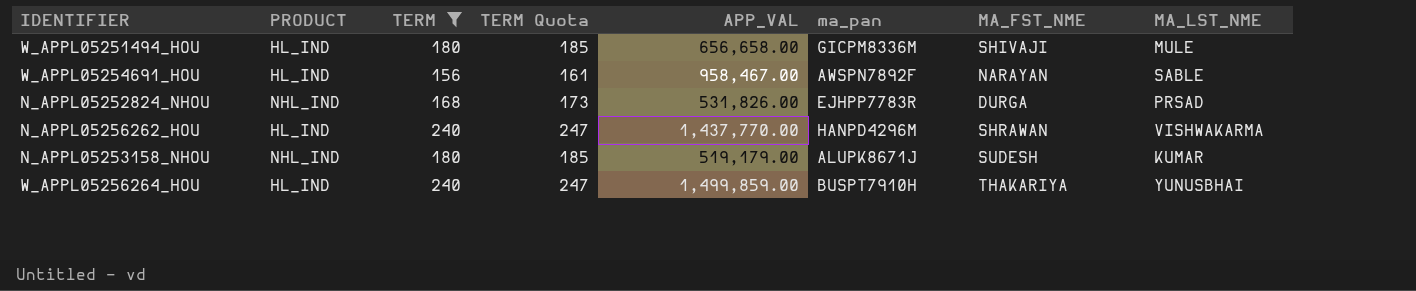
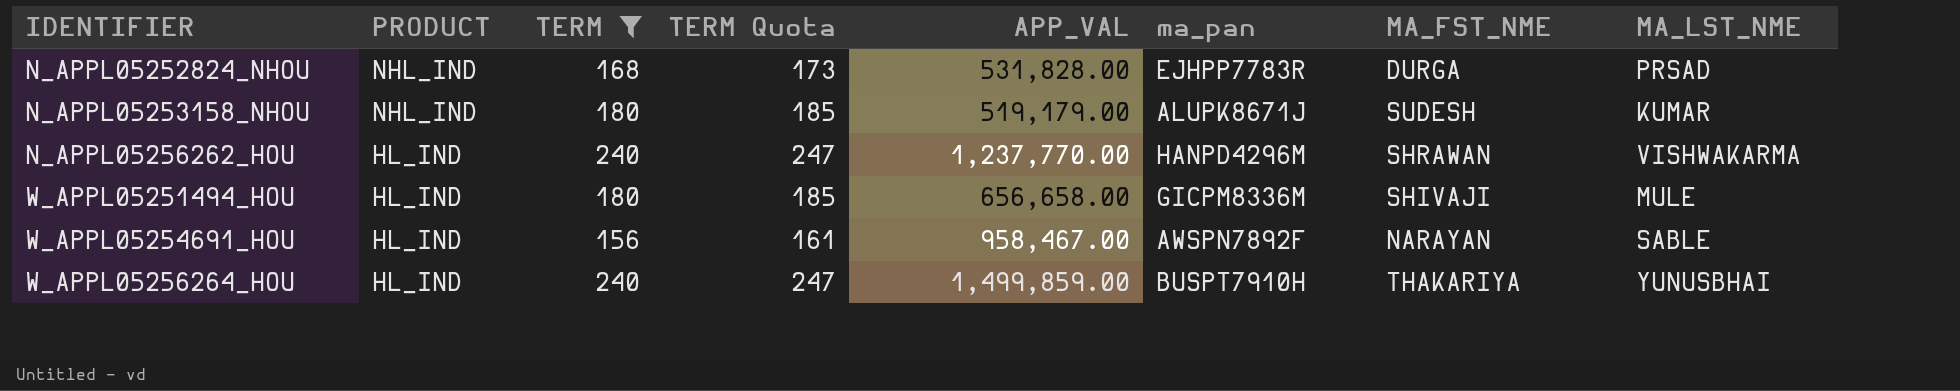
row order: none -> IDENTIFIER ascending
N_APPL05252824_NHOU | APP_VAL: 531,826.00 -> 531,828.00
N_APPL05256262_HOU | APP_VAL: 1,437,770.00 -> 1,237,770.00

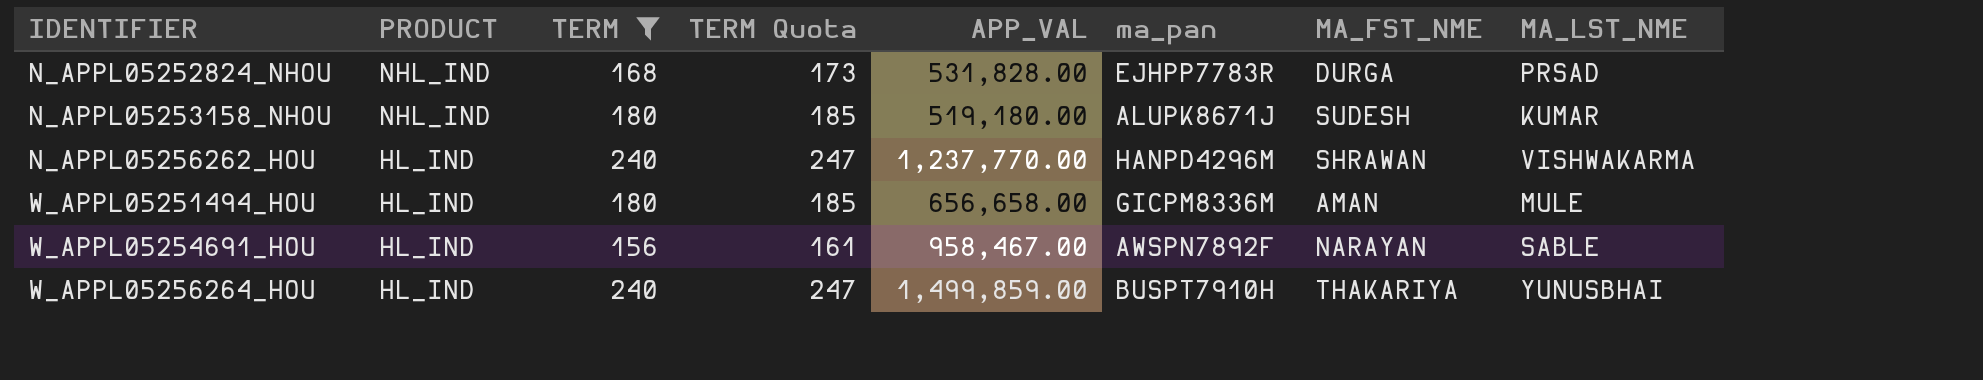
N_APPL05253158_NHOU | APP_VAL: 519,179.00 -> 519,180.00
W_APPL05251494_HOU | MA_FST_NME: SHIVAJI -> AMAN

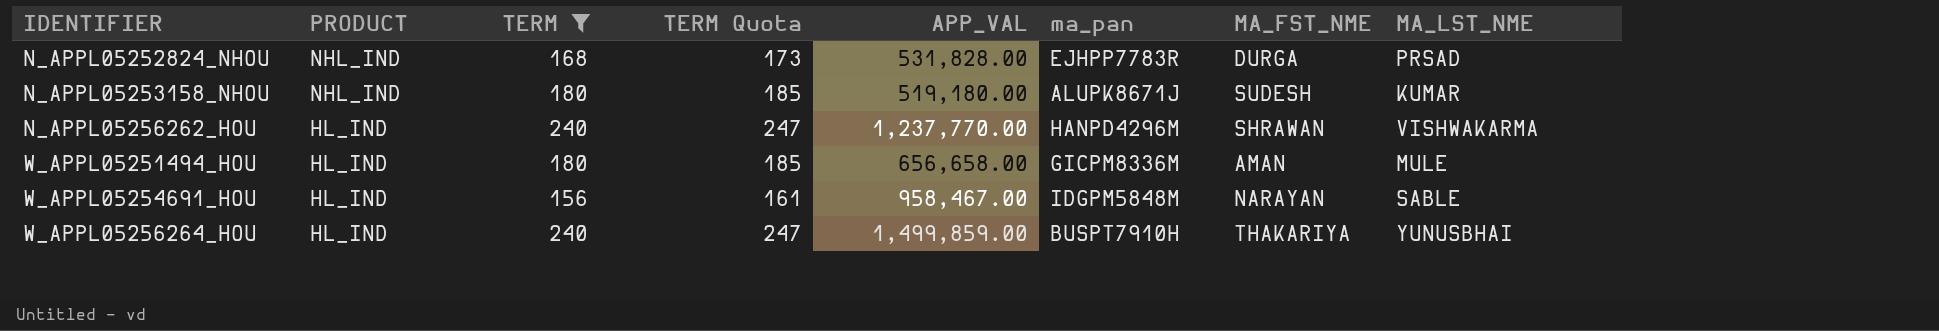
W_APPL05254691_HOU | ma_pan: AWSPN7892F -> IDGPM5848M

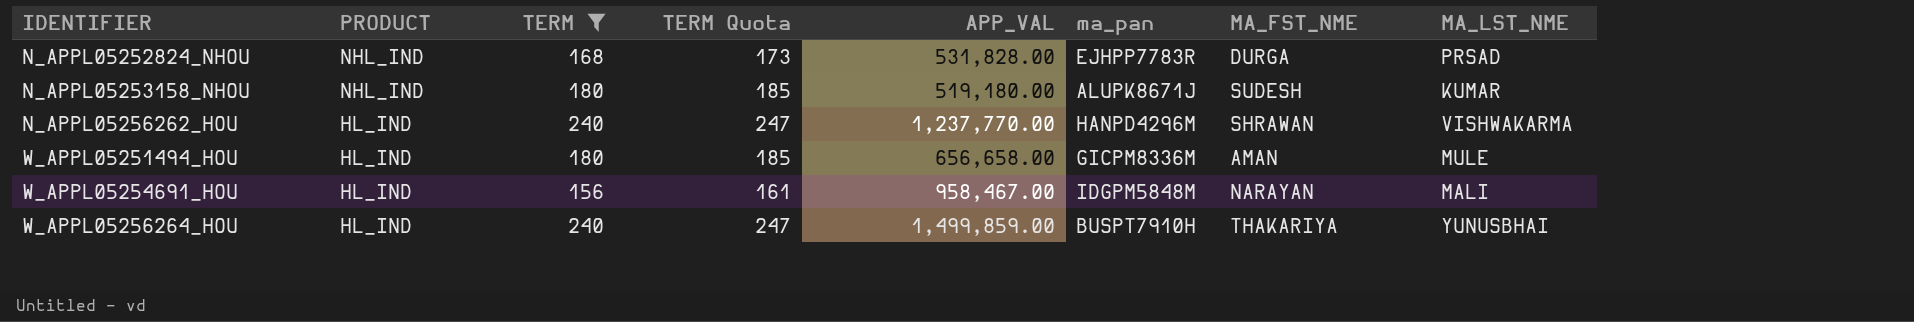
W_APPL05254691_HOU | MA_LST_NME: SABLE -> MALI

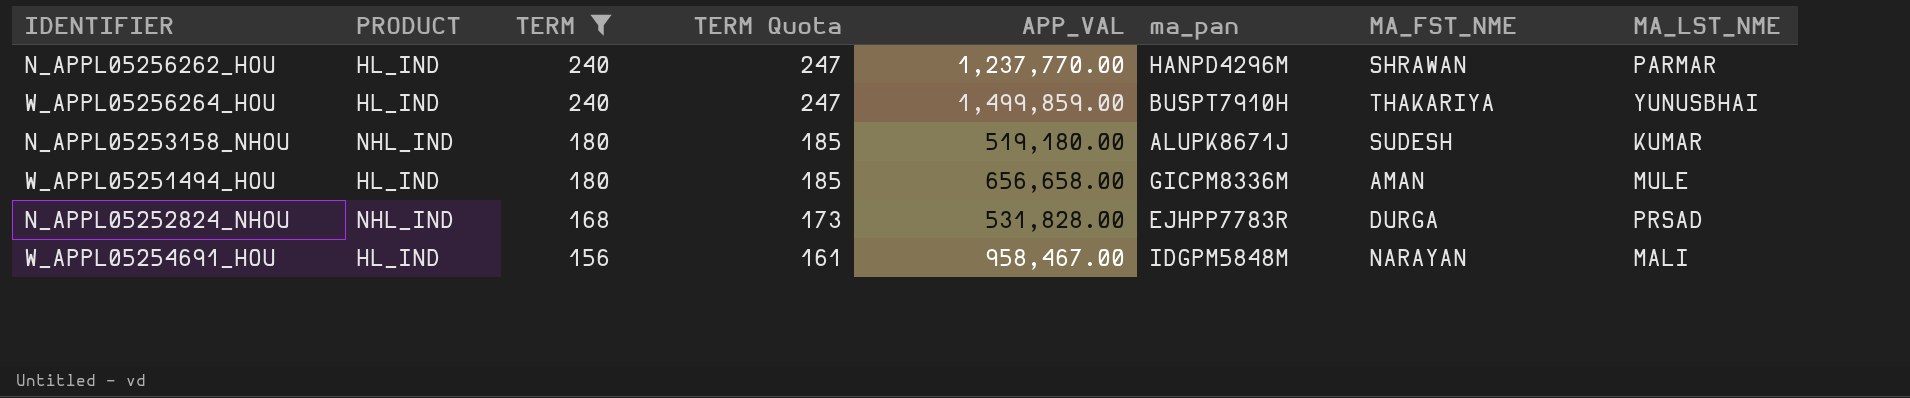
row order: IDENTIFIER ascending -> TERM descending
N_APPL05256262_HOU | MA_LST_NME: VISHWAKARMA -> PARMAR

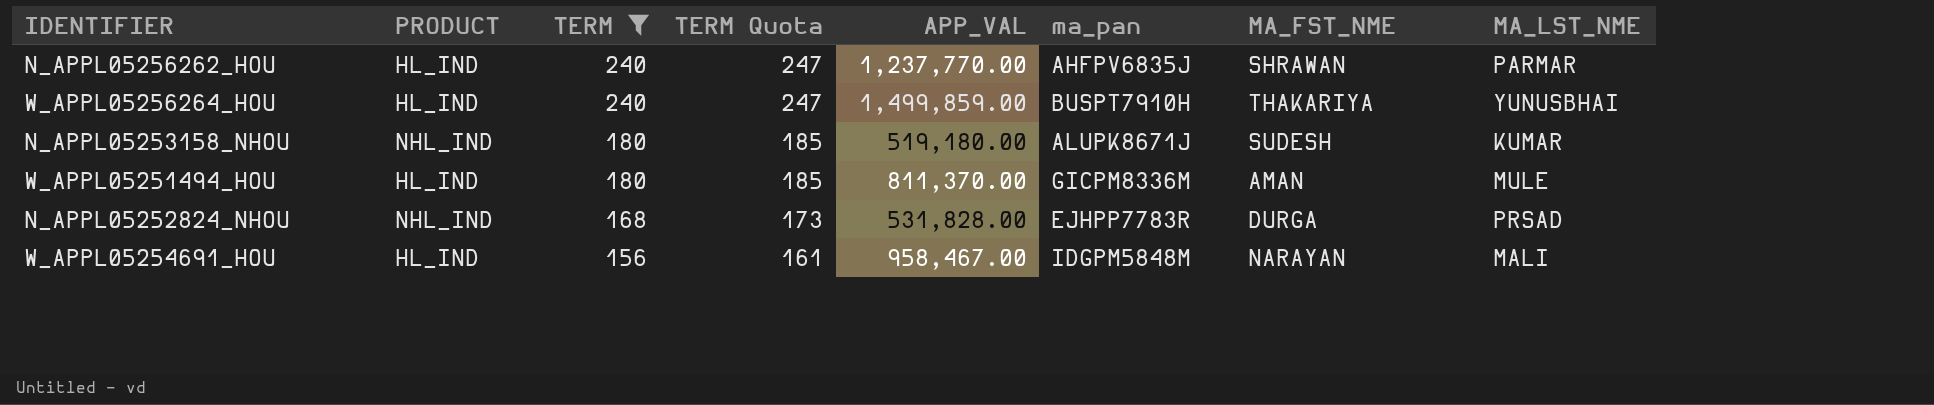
N_APPL05256262_HOU | ma_pan: HANPD4296M -> AHFPV6835J
W_APPL05251494_HOU | APP_VAL: 656,658.00 -> 811,370.00

